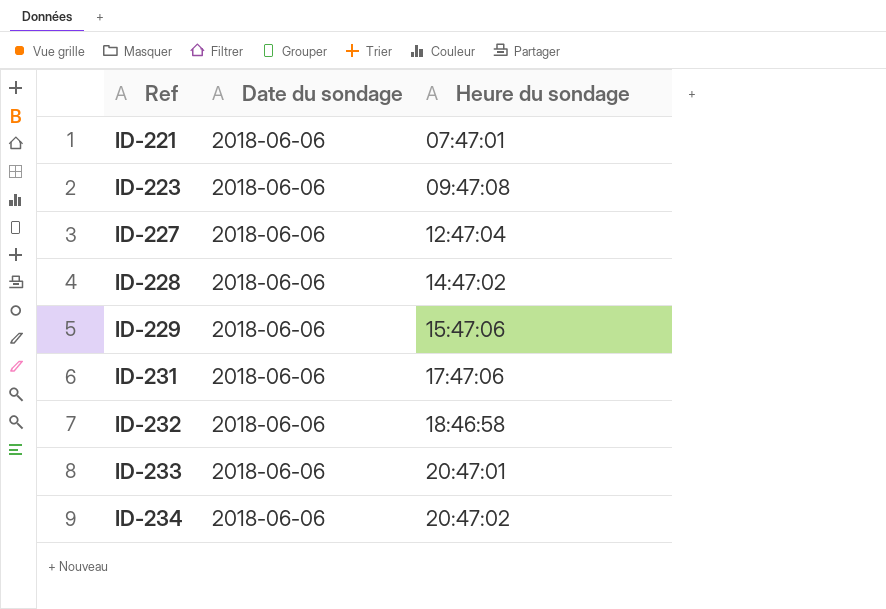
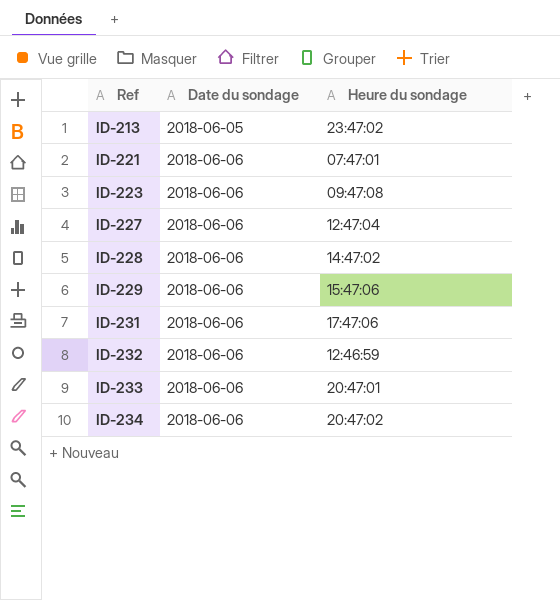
row ID-213: none -> 2018-06-05 | 23:47:02
ID-232 | Heure du sondage: 18:46:58 -> 12:46:59

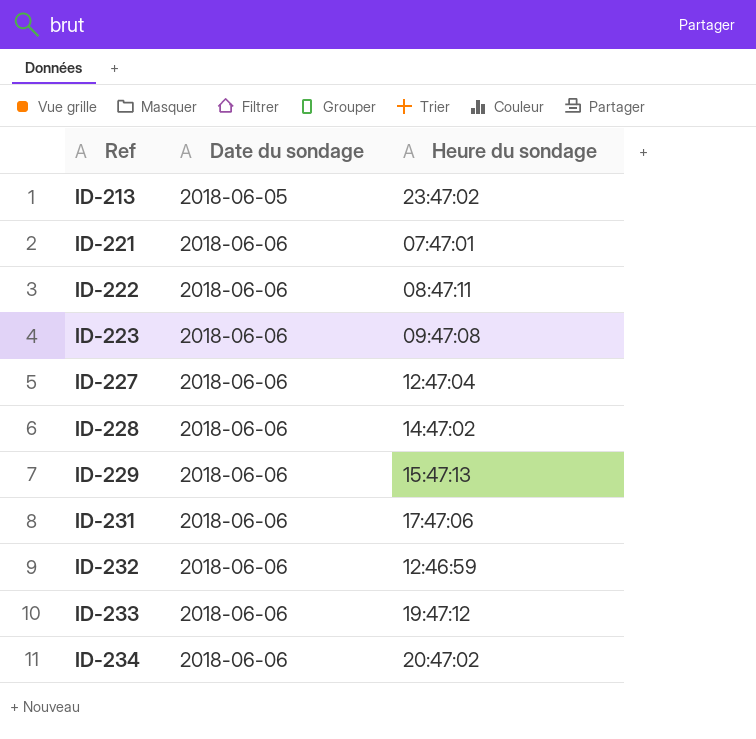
row ID-222: none -> 2018-06-06 | 08:47:11
ID-229 | Heure du sondage: 15:47:06 -> 15:47:13
ID-233 | Heure du sondage: 20:47:01 -> 19:47:12

